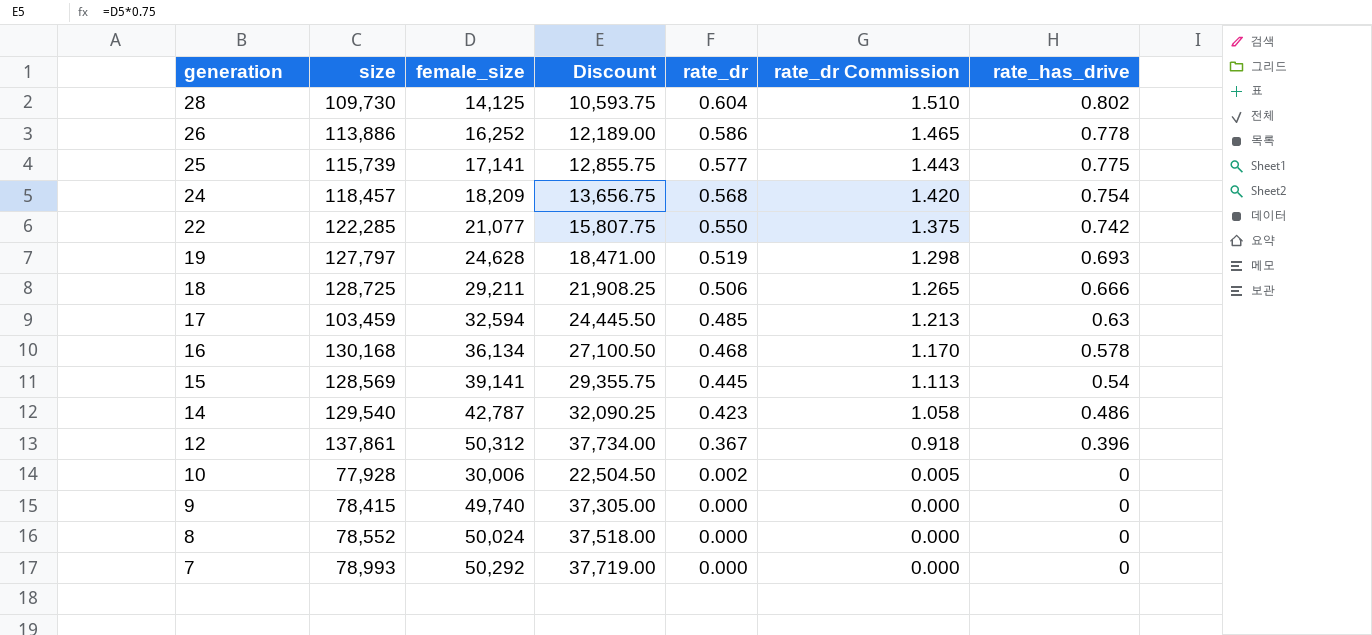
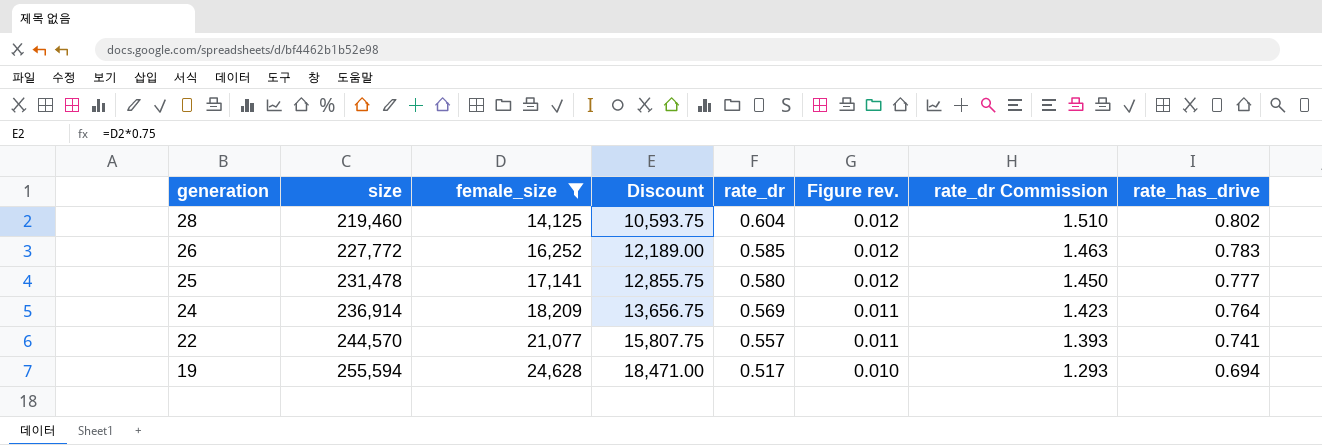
filter: none -> female_size <= 24,628
column Figure rev. | formula: none -> [rate_dr] * 0.02
28 | size: 109,730 -> 219,460
26 | size: 113,886 -> 227,772
26 | rate_dr: 0.586 -> 0.585
26 | rate_dr Commission: 1.465 -> 1.463
26 | rate_has_drive: 0.778 -> 0.783
25 | size: 115,739 -> 231,478
25 | rate_dr: 0.577 -> 0.580
25 | rate_dr Commission: 1.443 -> 1.450
25 | rate_has_drive: 0.775 -> 0.777
24 | size: 118,457 -> 236,914
24 | rate_dr: 0.568 -> 0.569
24 | rate_dr Commission: 1.420 -> 1.423
24 | rate_has_drive: 0.754 -> 0.764
22 | size: 122,285 -> 244,570
22 | rate_dr: 0.550 -> 0.557
22 | rate_dr Commission: 1.375 -> 1.393
22 | rate_has_drive: 0.742 -> 0.741
19 | size: 127,797 -> 255,594
19 | rate_dr: 0.519 -> 0.517
19 | rate_dr Commission: 1.298 -> 1.293
19 | rate_has_drive: 0.693 -> 0.694

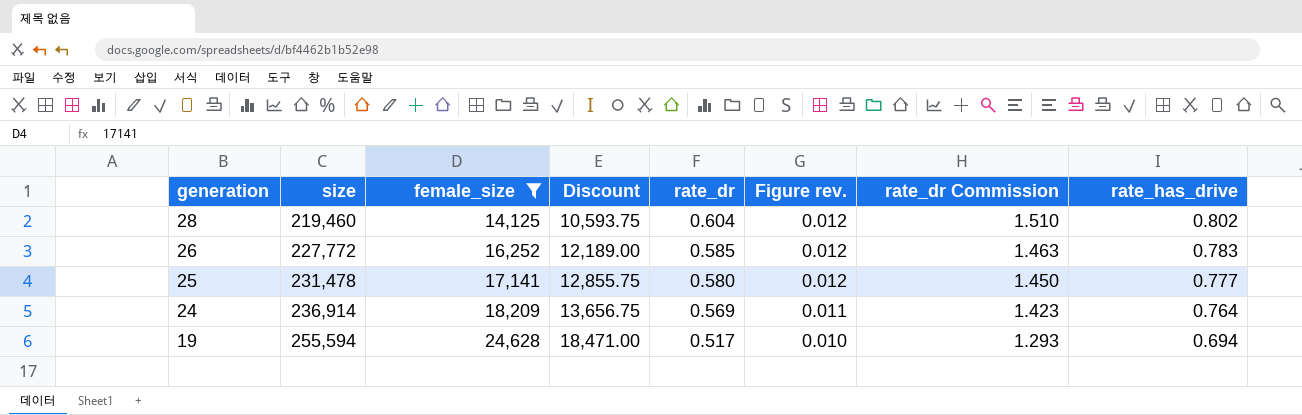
row 22: 244,570 | 21,077 | 15,807.75 | 0.557 | 0.011 | 1.393 | 0.741 -> none

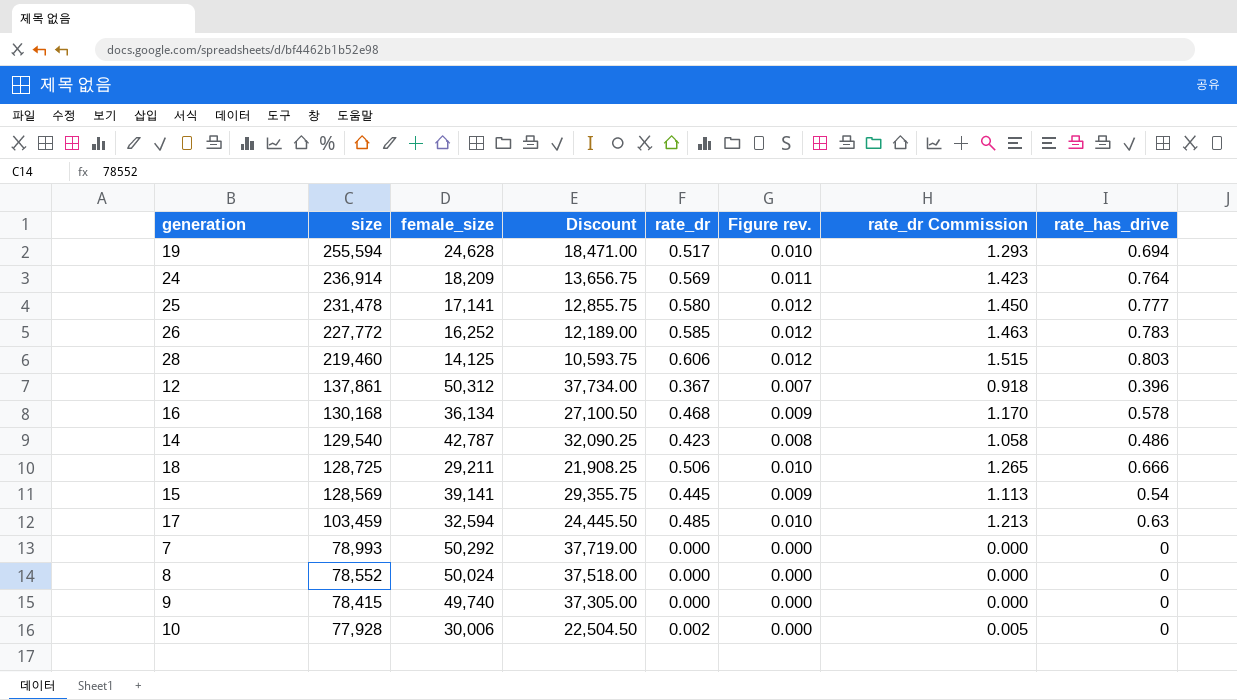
filter: female_size <= 24,628 -> none
row order: generation descending -> size descending
28 | rate_dr: 0.604 -> 0.606
28 | rate_dr Commission: 1.510 -> 1.515
28 | rate_has_drive: 0.802 -> 0.803

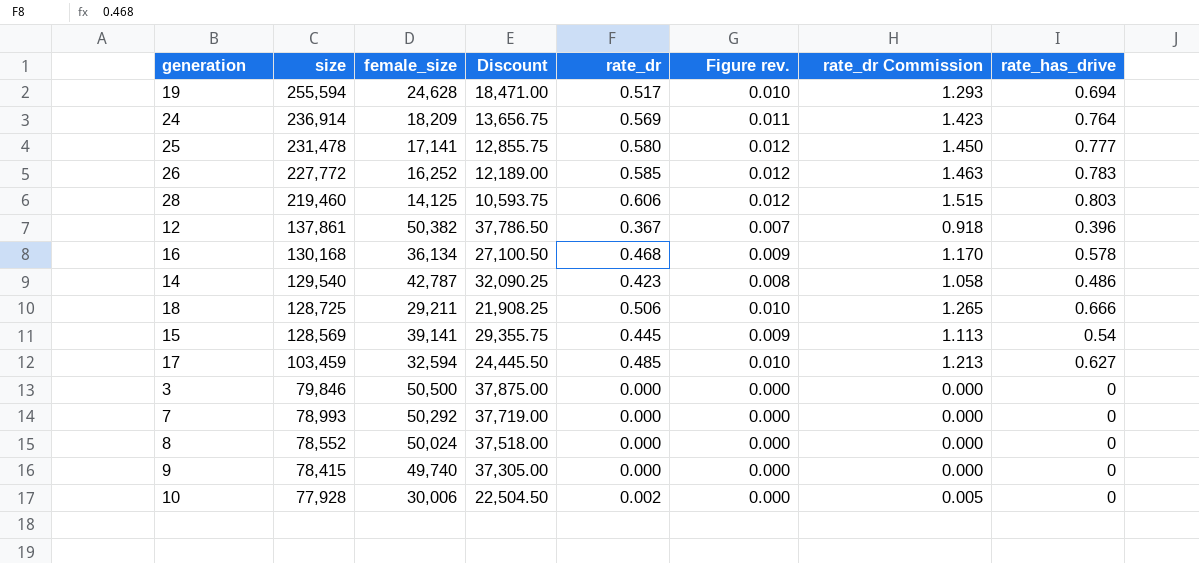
12 | female_size: 50,312 -> 50,382
12 | Discount: 37,734.00 -> 37,786.50
17 | rate_has_drive: 0.63 -> 0.627
row 3: none -> 79,846 | 50,500 | 37,875.00 | 0.000 | 0.000 | 0.000 | 0

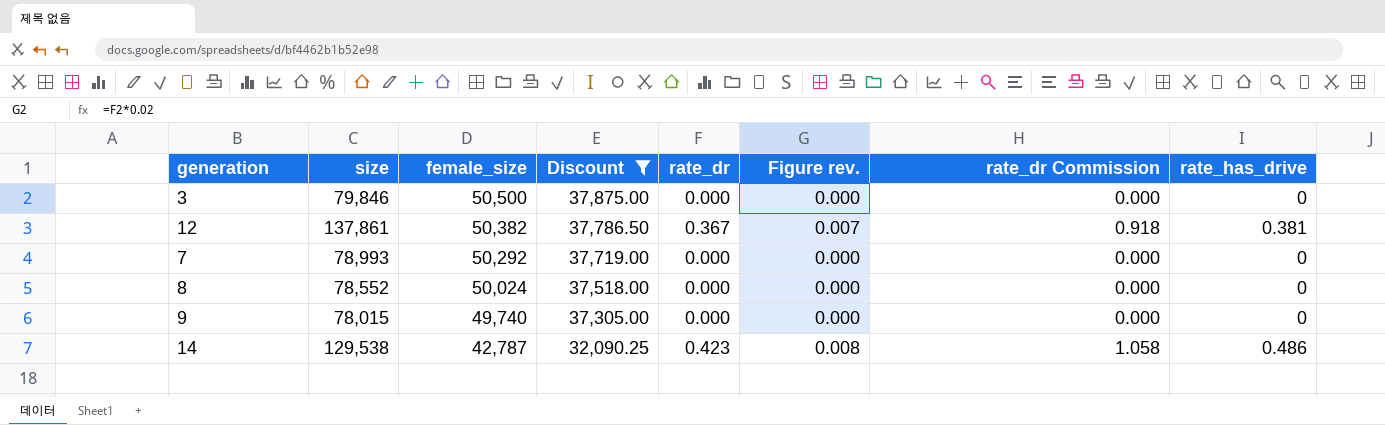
filter: none -> Discount >= 32,090.25
row order: size descending -> female_size descending
12 | rate_has_drive: 0.396 -> 0.381
9 | size: 78,415 -> 78,015
14 | size: 129,540 -> 129,538

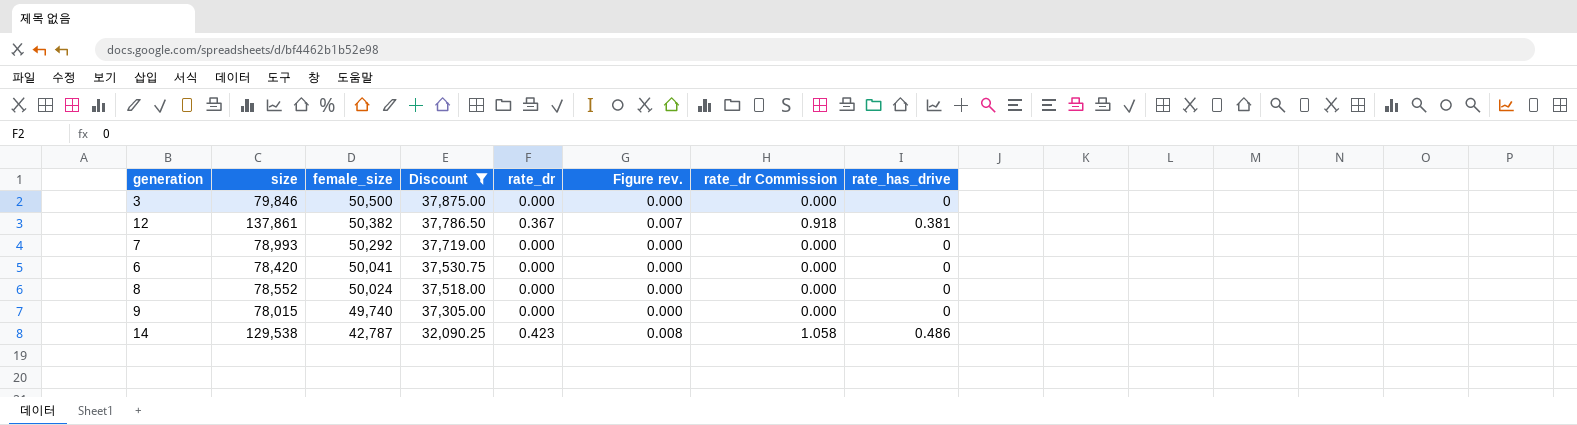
row 6: none -> 78,420 | 50,041 | 37,530.75 | 0.000 | 0.000 | 0.000 | 0

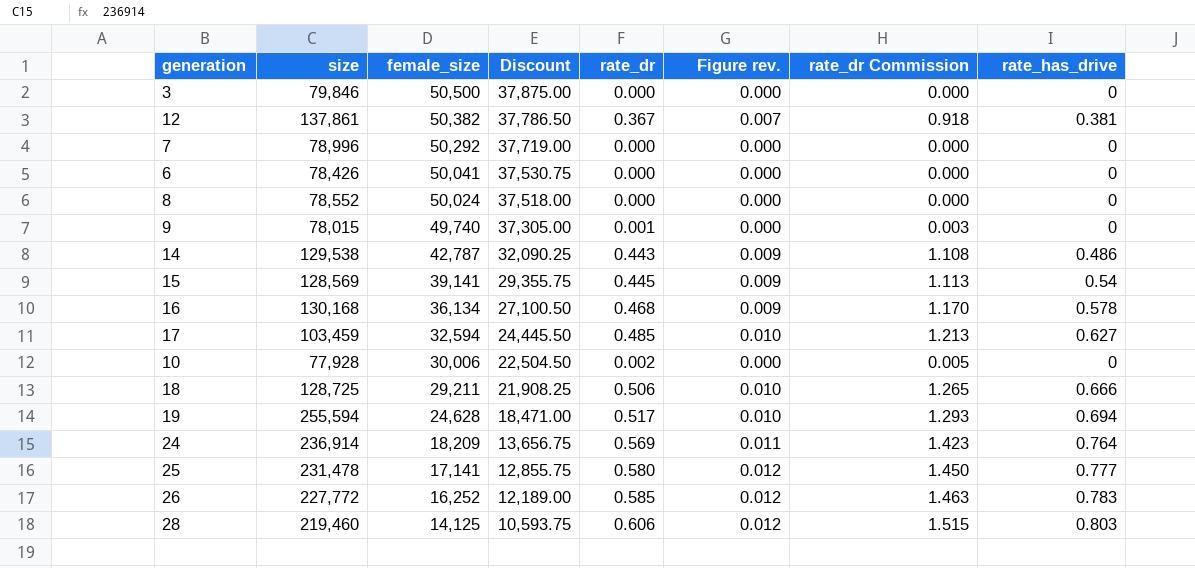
filter: Discount >= 32,090.25 -> none
7 | size: 78,993 -> 78,996
6 | size: 78,420 -> 78,426
9 | rate_dr: 0.000 -> 0.001
9 | rate_dr Commission: 0.000 -> 0.003
14 | rate_dr: 0.423 -> 0.443
14 | Figure rev.: 0.008 -> 0.009
14 | rate_dr Commission: 1.058 -> 1.108

